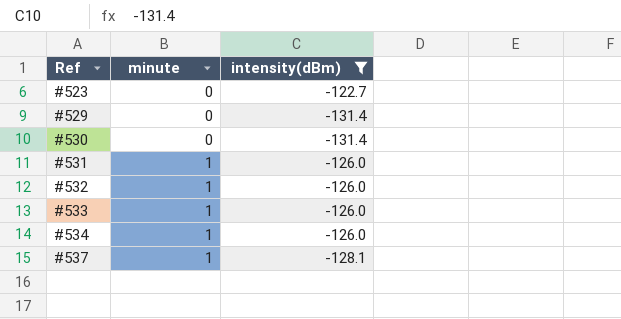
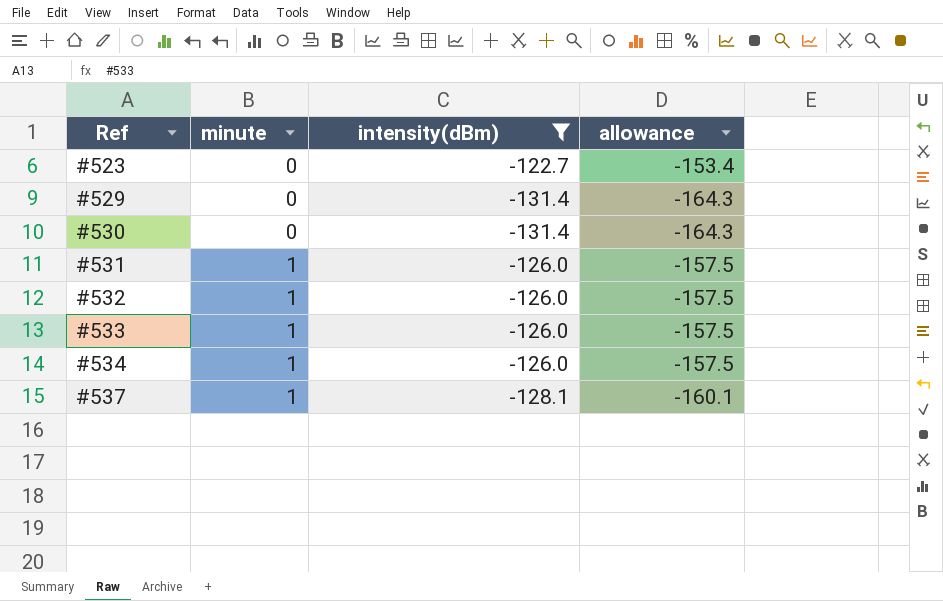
column allowance | formula: none -> [intensity(dBm)] * 1.25

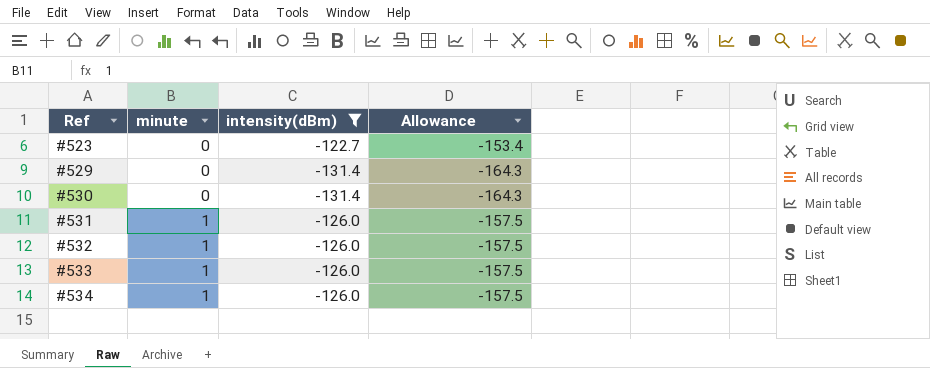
column name: allowance -> Allowance
row #537: 1 | -128.1 | -160.1 -> none

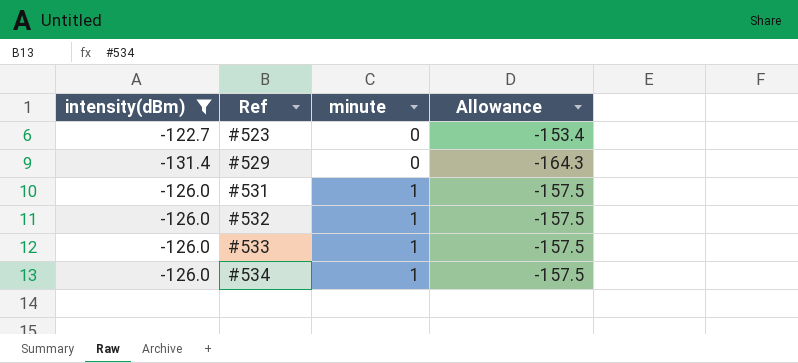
column intensity(dBm) | position: 3 -> 1
row #530: 0 | -131.4 | -164.3 -> none

